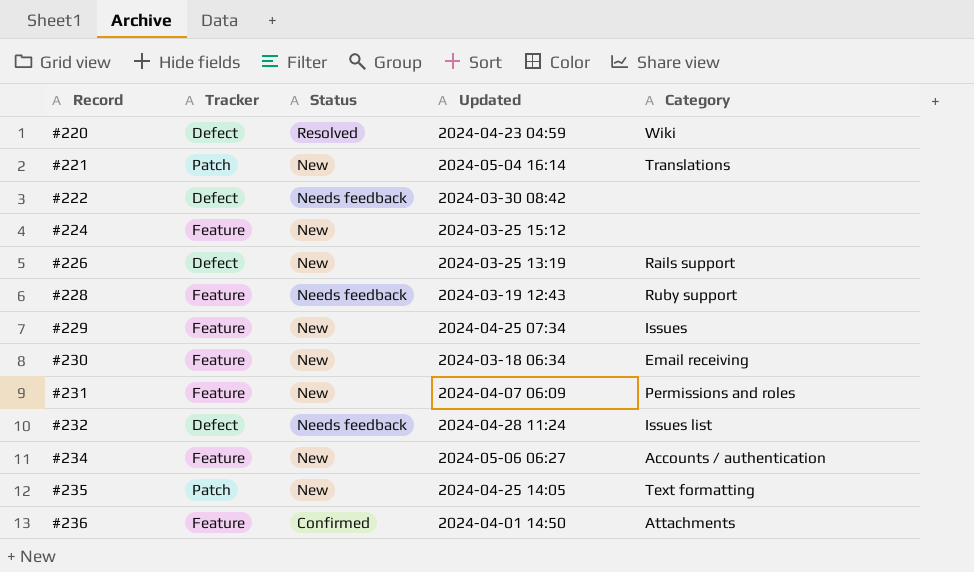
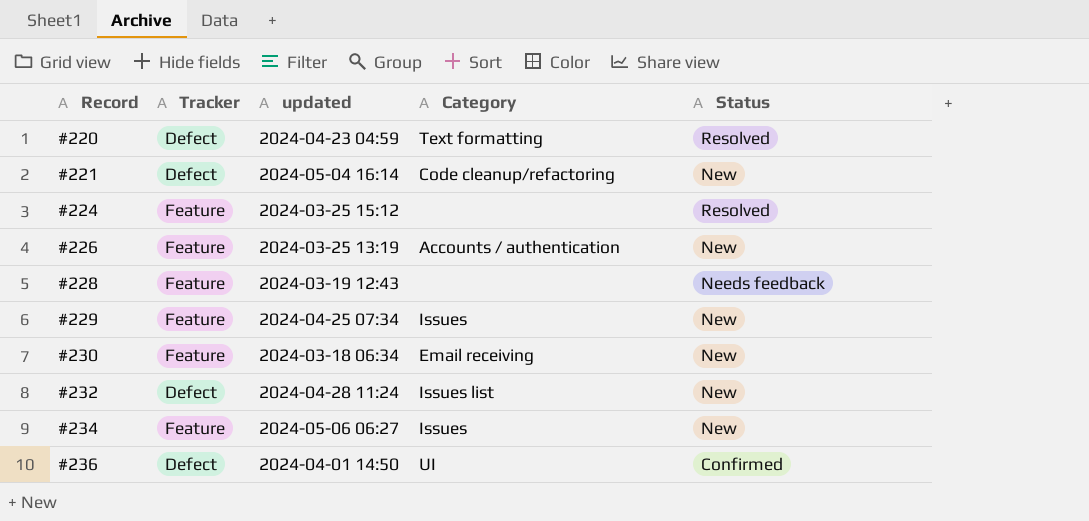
column name: Updated -> updated
column Status | position: 3 -> 5
row #222: Defect | Needs feedback | 2024-03-30 08:42 | none -> none
row #231: Feature | New | 2024-04-07 06:09 | Permissions and roles -> none
row #235: Patch | New | 2024-04-25 14:05 | Text formatting -> none
#220 | Category: Wiki -> Text formatting
#221 | Tracker: Patch -> Defect
#221 | Category: Translations -> Code cleanup/refactoring
#224 | Status: New -> Resolved
#226 | Tracker: Defect -> Feature
#226 | Category: Rails support -> Accounts / authentication
#228 | Category: Ruby support -> none
#232 | Status: Needs feedback -> New
#234 | Category: Accounts / authentication -> Issues
#236 | Tracker: Feature -> Defect
#236 | Category: Attachments -> UI

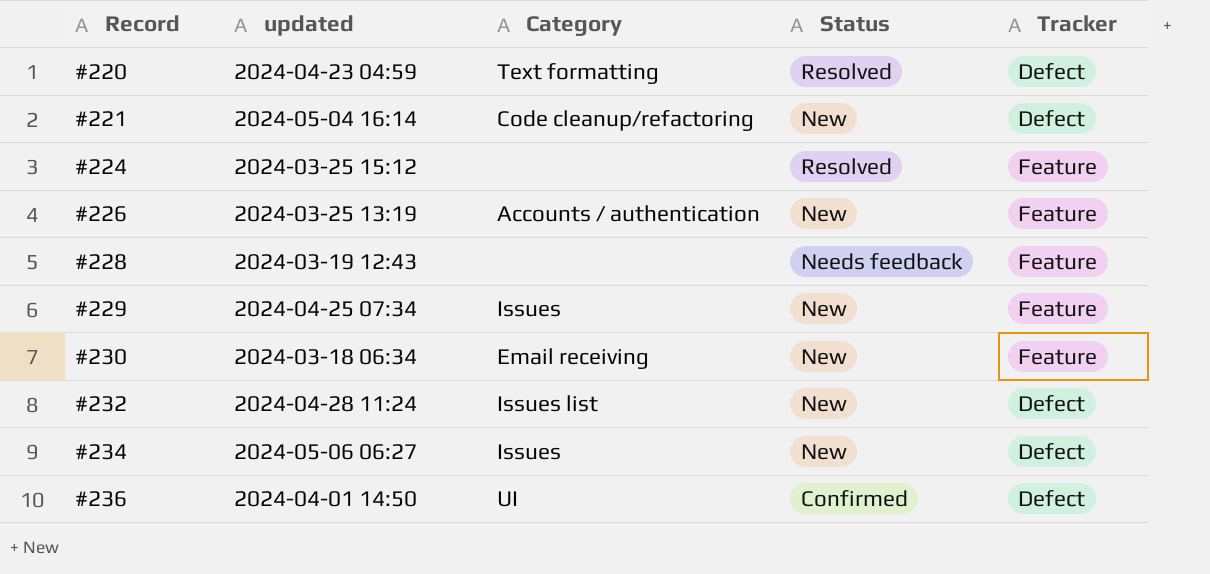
column Tracker | position: 2 -> 5
#234 | Tracker: Feature -> Defect

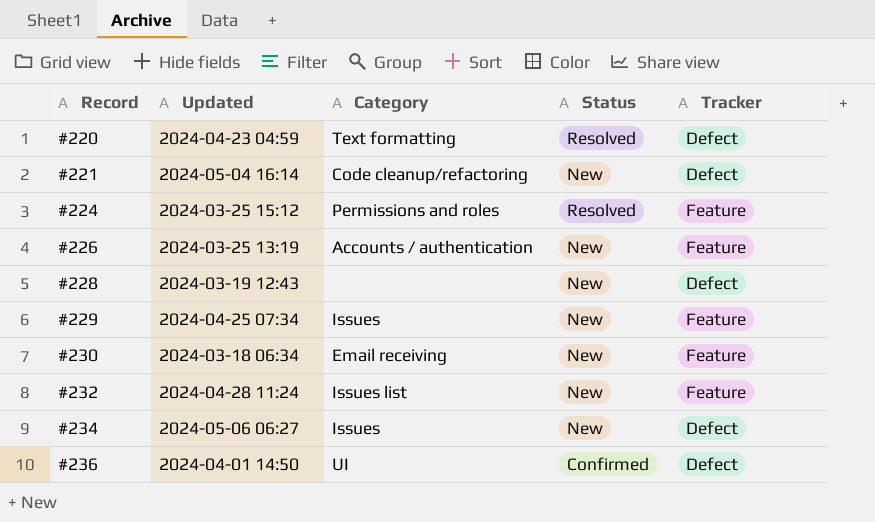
column name: updated -> Updated
#224 | Category: none -> Permissions and roles
#228 | Status: Needs feedback -> New
#228 | Tracker: Feature -> Defect
#232 | Tracker: Defect -> Feature

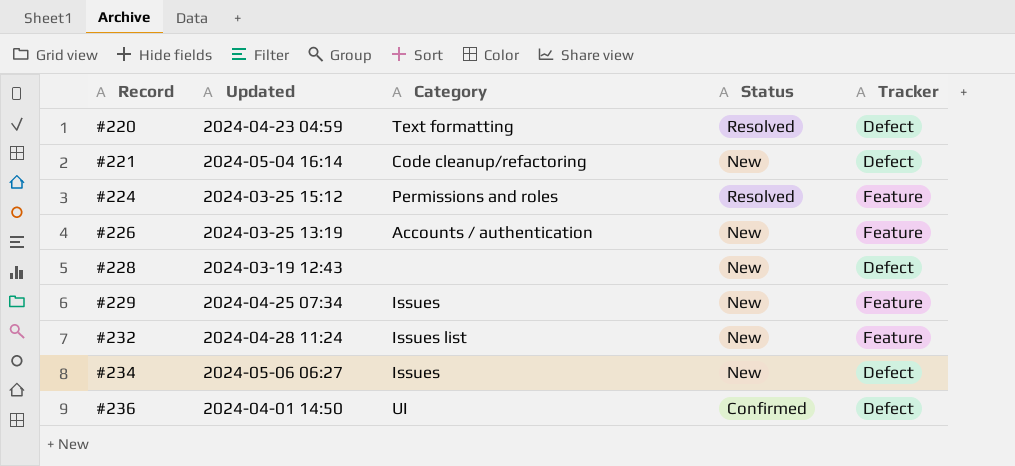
row #230: 2024-03-18 06:34 | Email receiving | New | Feature -> none

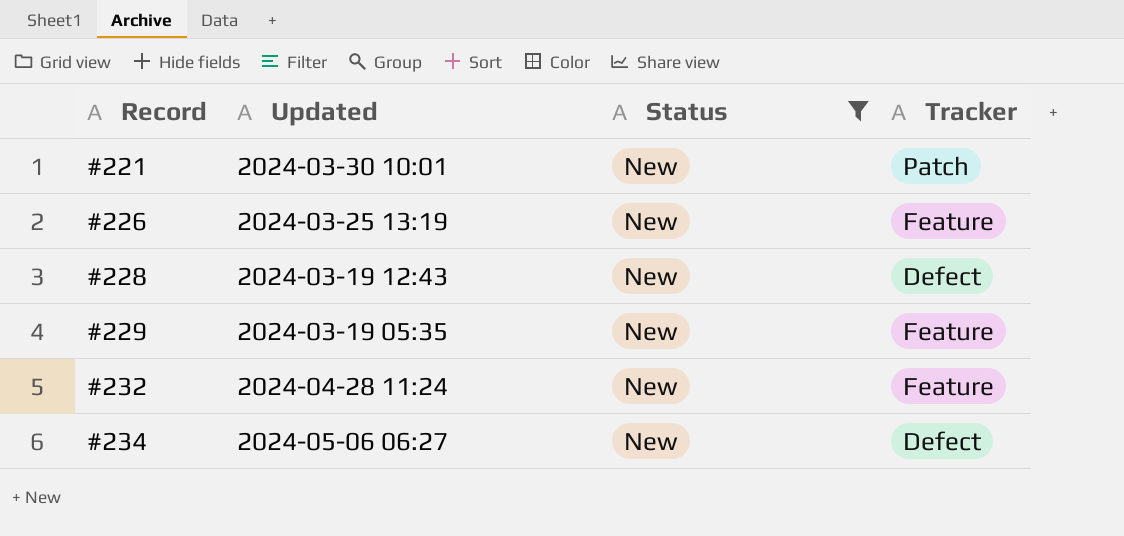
filter: none -> Status = New
column Category | position: 3 -> none
#221 | Updated: 2024-05-04 16:14 -> 2024-03-30 10:01
#221 | Tracker: Defect -> Patch
#229 | Updated: 2024-04-25 07:34 -> 2024-03-19 05:35

